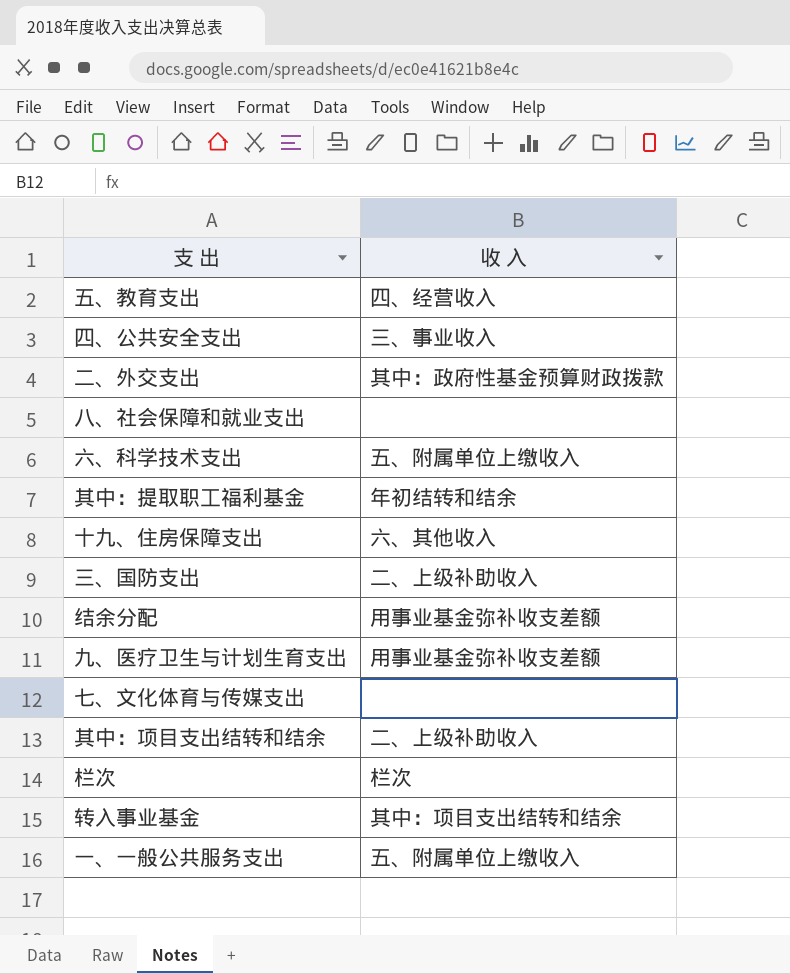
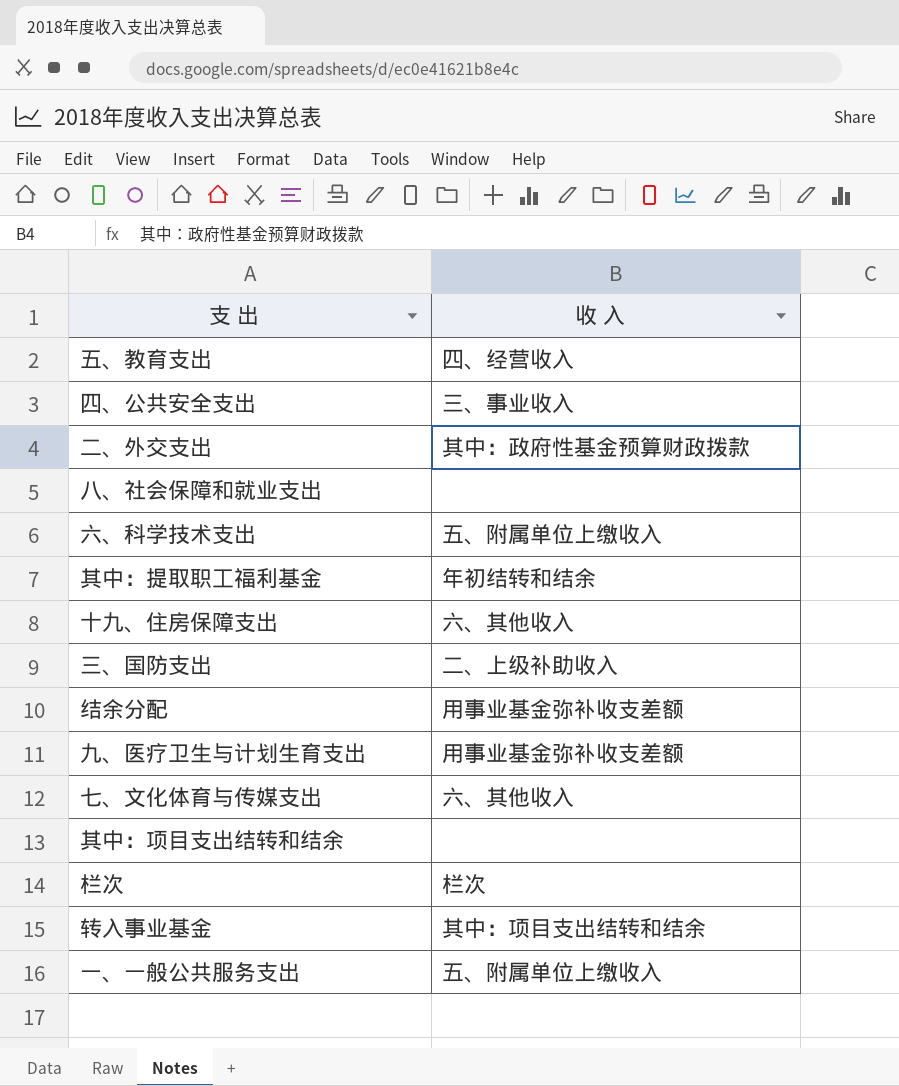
七、文化体育与传媒支出 | 收 入: none -> 六、其他收入
其中：项目支出结转和结余 | 收 入: 二、上级补助收入 -> none

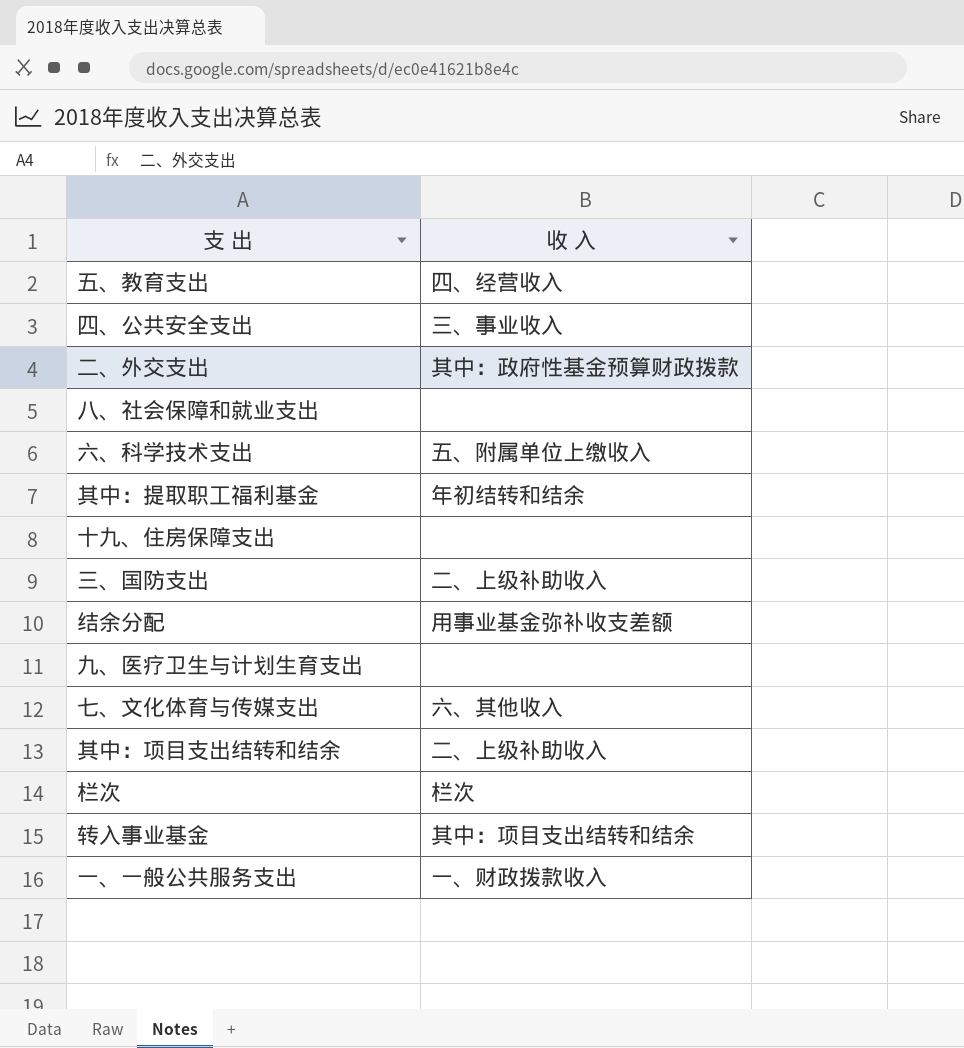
十九、住房保障支出 | 收 入: 六、其他收入 -> none
九、医疗卫生与计划生育支出 | 收 入: 用事业基金弥补收支差额 -> none
其中：项目支出结转和结余 | 收 入: none -> 二、上级补助收入
一、一般公共服务支出 | 收 入: 五、附属单位上缴收入 -> 一、财政拨款收入

